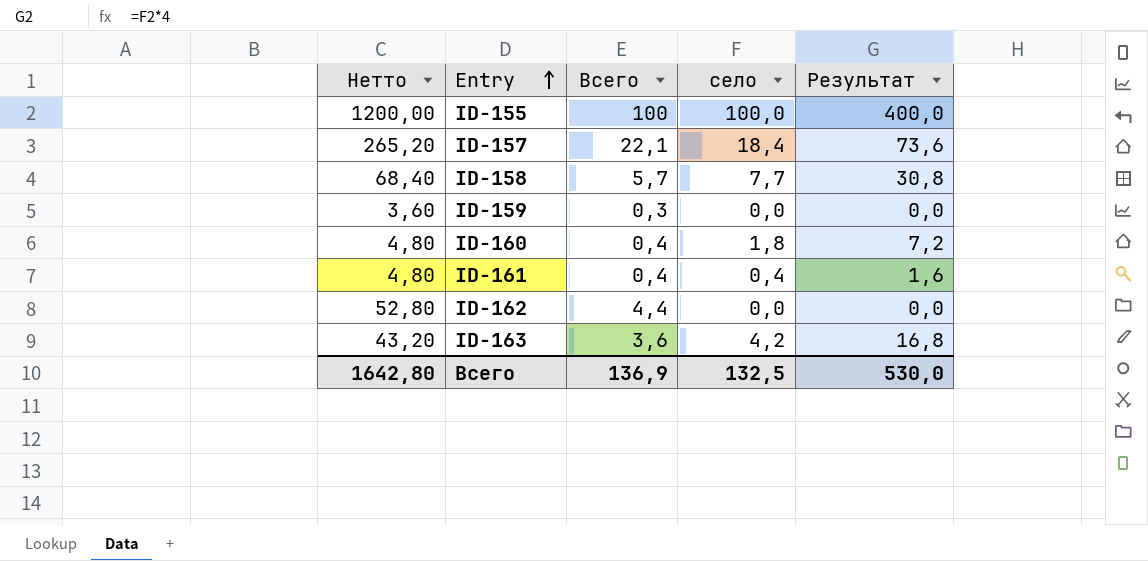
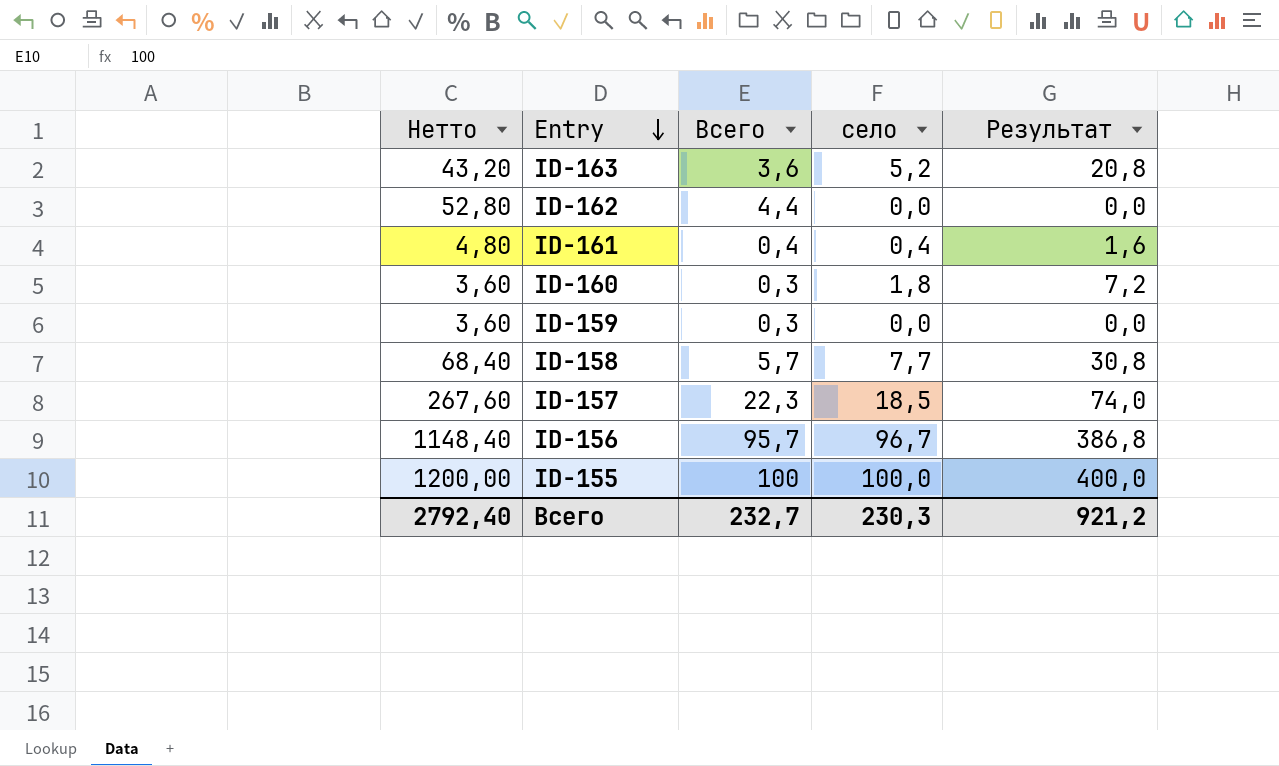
row order: Entry ascending -> Entry descending
ID-163 | село: 4,2 -> 5,2
ID-163 | Результат: 16,8 -> 20,8
ID-160 | Нетто: 4,80 -> 3,60
ID-160 | Всего: 0,4 -> 0,3
ID-157 | Нетто: 265,20 -> 267,60
ID-157 | Всего: 22,1 -> 22,3
ID-157 | село: 18,4 -> 18,5
ID-157 | Результат: 73,6 -> 74,0
row ID-156: none -> 1148,40 | 95,7 | 96,7 | 386,8
Всего | Нетто: 1642,80 -> 2792,40
Всего | Всего: 136,9 -> 232,7
Всего | село: 132,5 -> 230,3
Всего | Результат: 530,0 -> 921,2

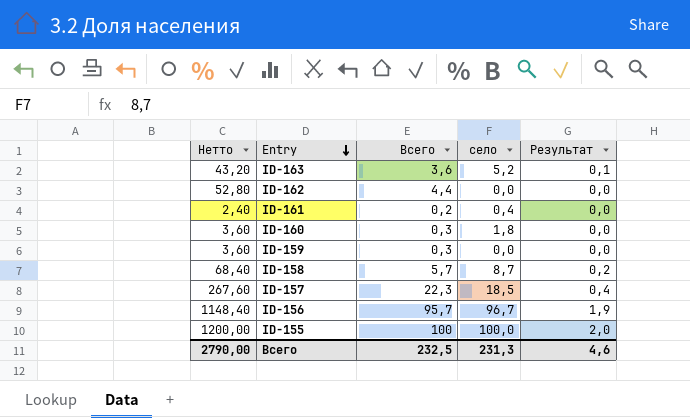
column Результат | formula: [село] * 4 -> [село] * 0,02
ID-161 | Нетто: 4,80 -> 2,40
ID-161 | Всего: 0,4 -> 0,2
ID-158 | село: 7,7 -> 8,7
Всего | Нетто: 2792,40 -> 2790,00
Всего | Всего: 232,7 -> 232,5
Всего | село: 230,3 -> 231,3
Всего | Результат: 921,2 -> 4,6

